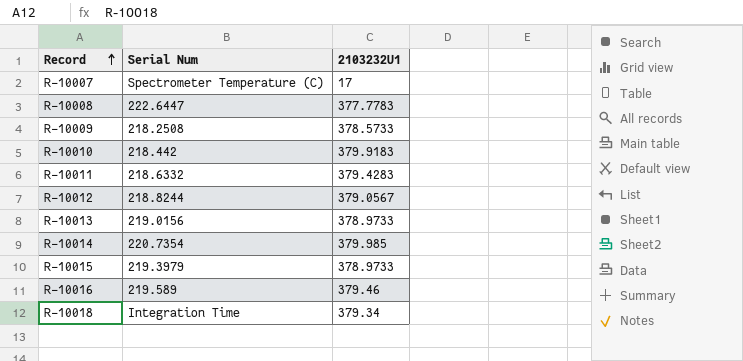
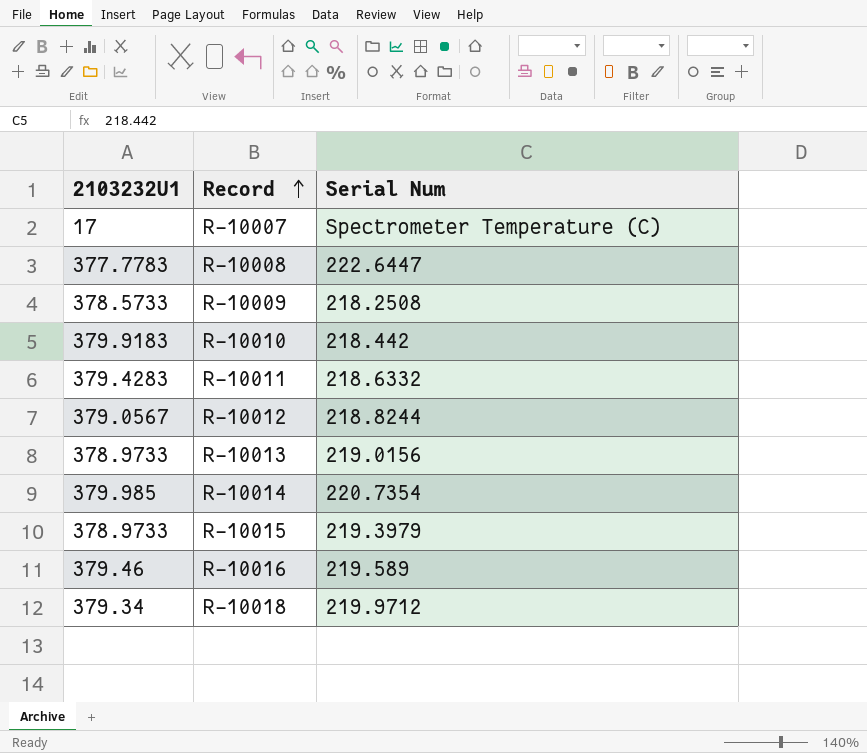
column 2103232U1 | position: 3 -> 1
R-10018 | Serial Num: Integration Time -> 219.9712

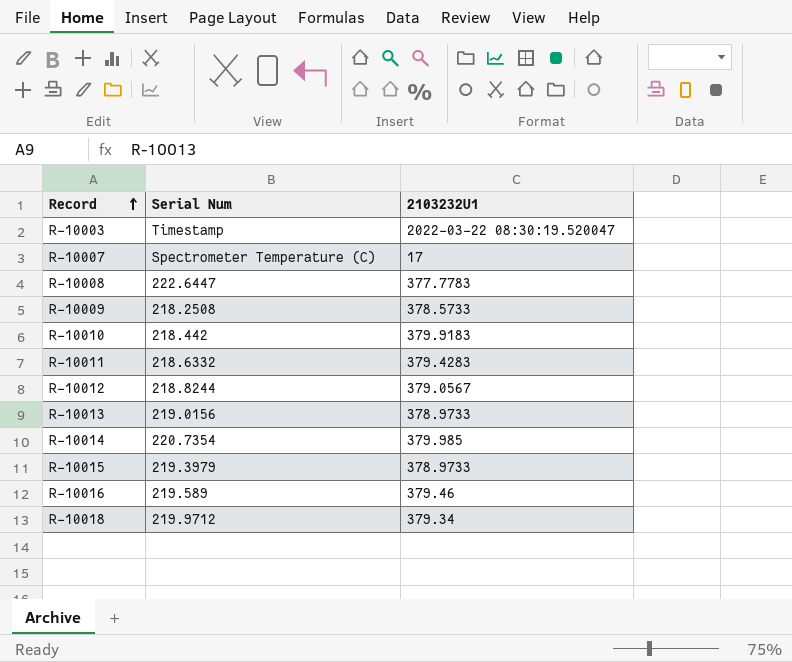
column 2103232U1 | position: 1 -> 3
row R-10003: none -> Timestamp | 2022-03-22 08:30:19.520047

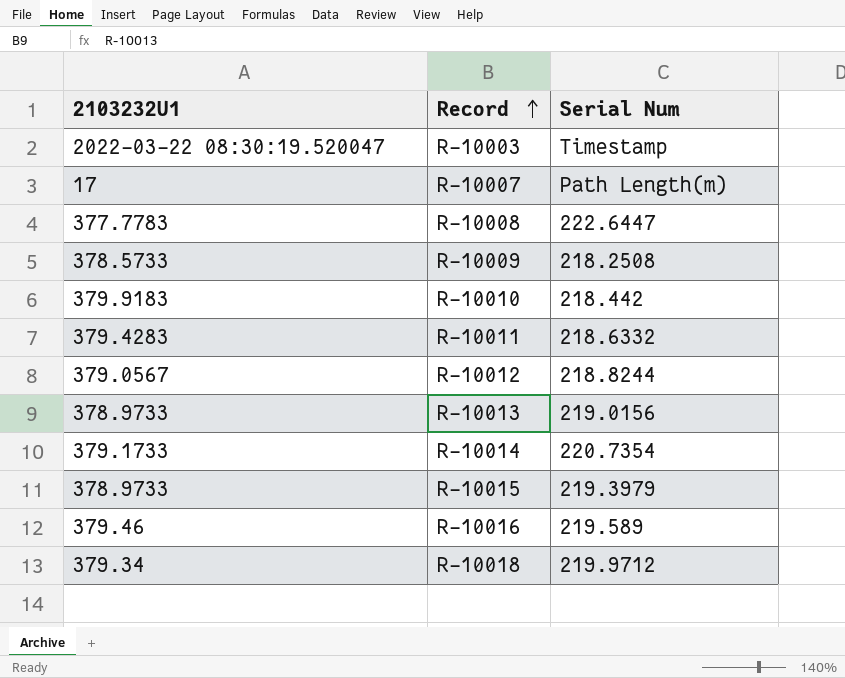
column 2103232U1 | position: 3 -> 1
R-10007 | Serial Num: Spectrometer Temperature (C) -> Path Length(m)
R-10014 | 2103232U1: 379.985 -> 379.1733

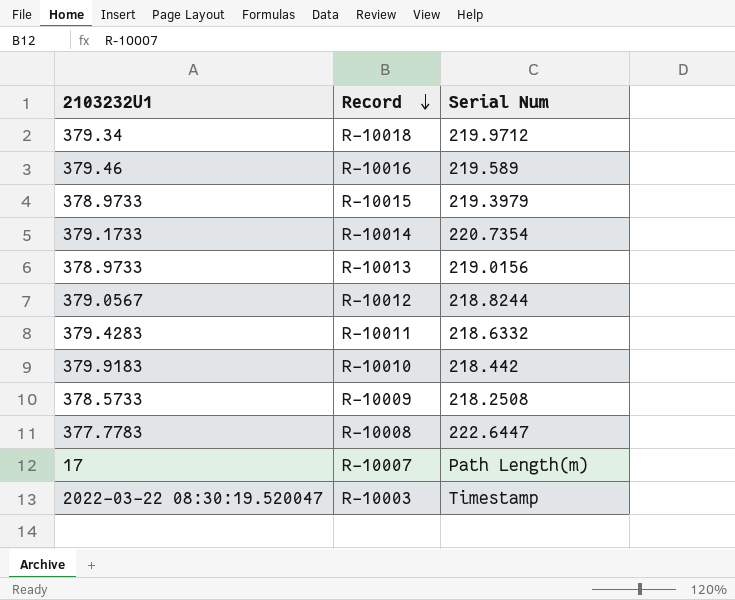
row order: Record ascending -> Record descending

